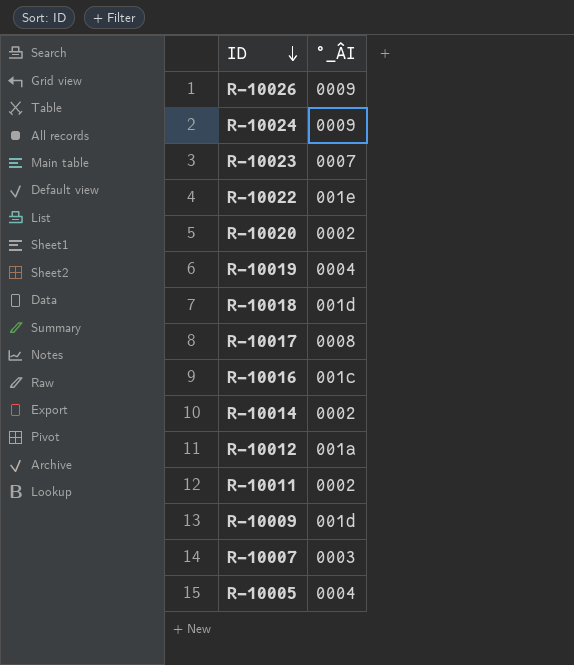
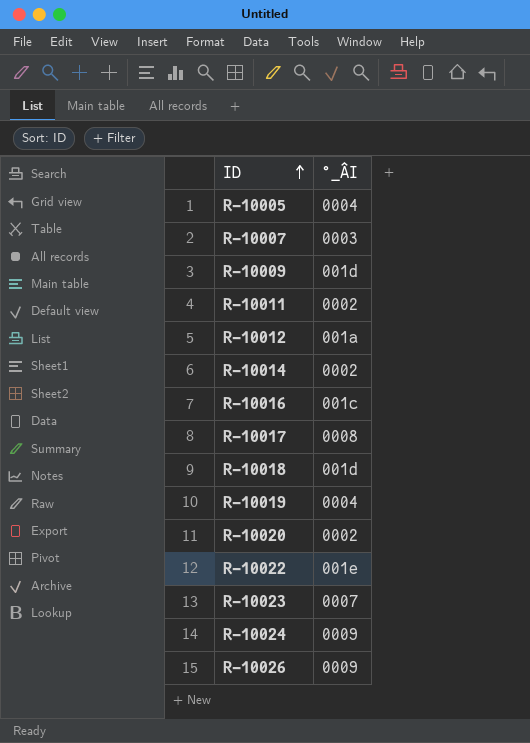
row order: ID descending -> ID ascending

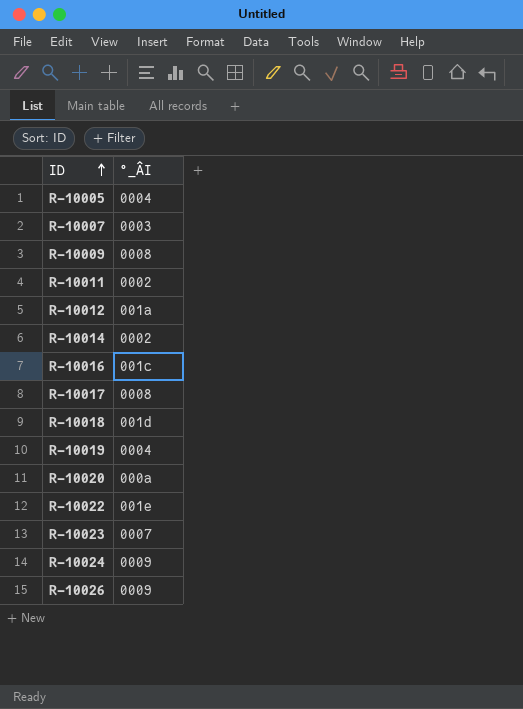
R-10009 | °_ÂI: 001d -> 0008
R-10020 | °_ÂI: 0002 -> 000a

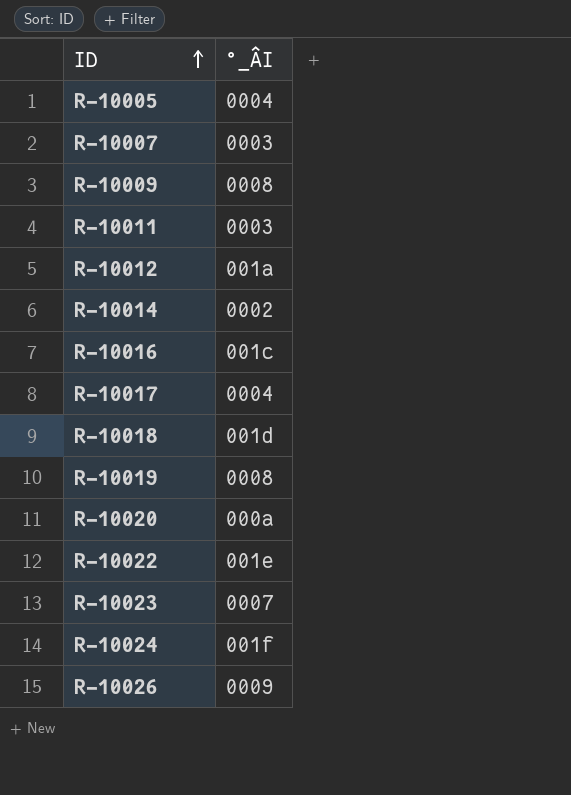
R-10011 | °_ÂI: 0002 -> 0003
R-10017 | °_ÂI: 0008 -> 0004
R-10019 | °_ÂI: 0004 -> 0008
R-10024 | °_ÂI: 0009 -> 001f

